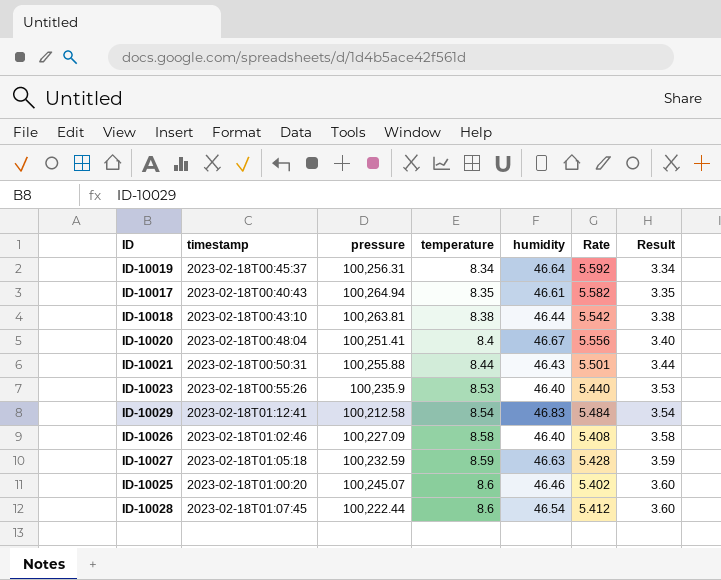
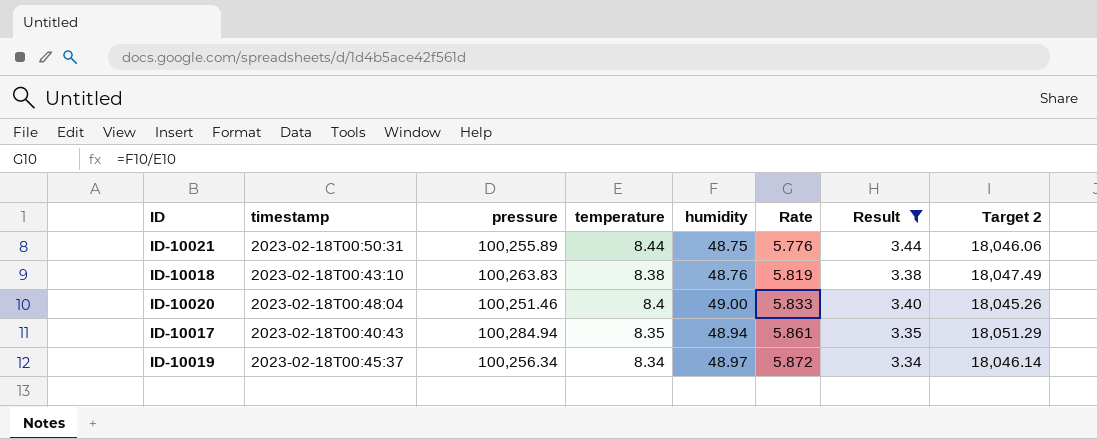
filter: none -> Result <= 3.44
row order: temperature ascending -> Rate ascending
column Target 2 | formula: none -> [pressure] * 0.18
ID-10021 | pressure: 100,255.88 -> 100,255.89
ID-10021 | humidity: 46.43 -> 48.75
ID-10021 | Rate: 5.501 -> 5.776
ID-10018 | pressure: 100,263.81 -> 100,263.83
ID-10018 | humidity: 46.44 -> 48.76
ID-10018 | Rate: 5.542 -> 5.819
ID-10020 | pressure: 100,251.41 -> 100,251.46
ID-10020 | humidity: 46.67 -> 49.00
ID-10020 | Rate: 5.556 -> 5.833
ID-10017 | pressure: 100,264.94 -> 100,284.94
ID-10017 | humidity: 46.61 -> 48.94
ID-10017 | Rate: 5.582 -> 5.861
ID-10019 | pressure: 100,256.31 -> 100,256.34
ID-10019 | humidity: 46.64 -> 48.97
ID-10019 | Rate: 5.592 -> 5.872

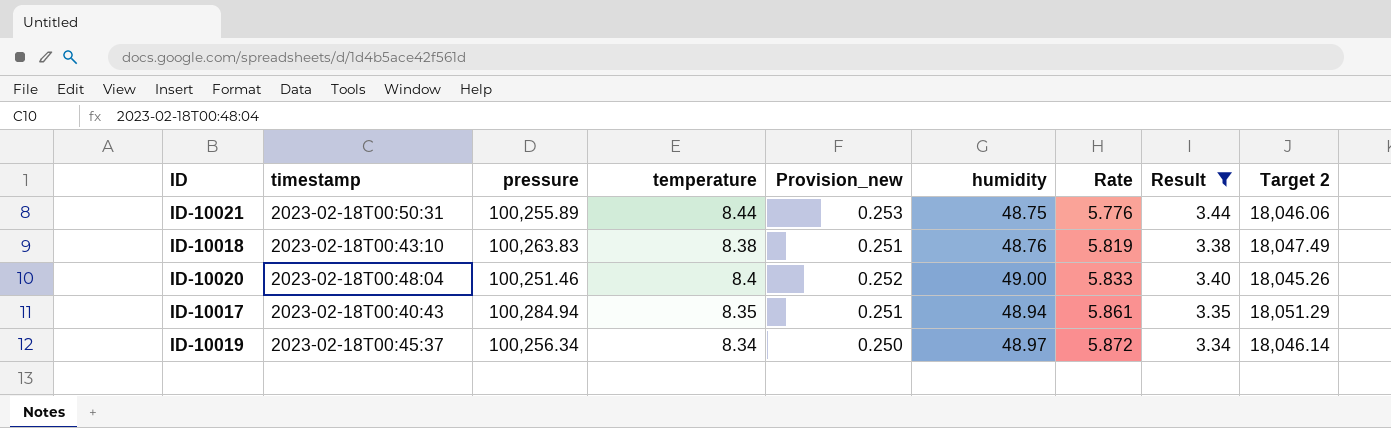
column Provision_new | formula: none -> [temperature] * 0.03

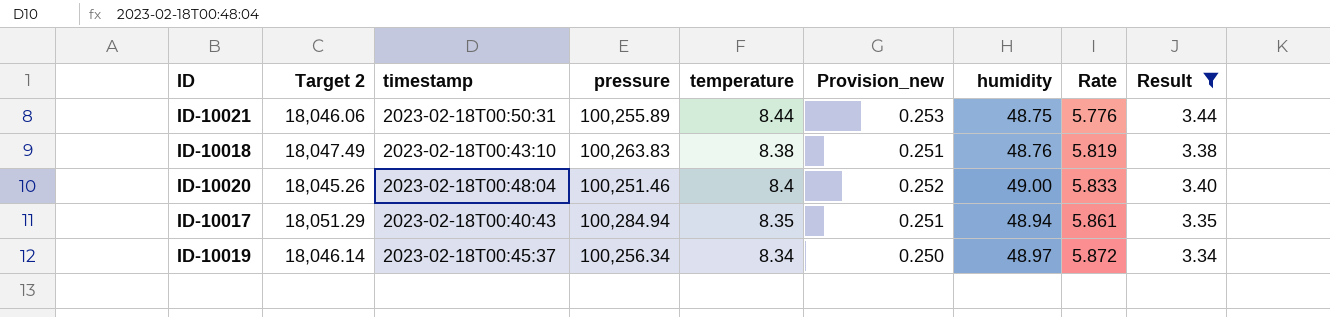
column Target 2 | position: 9 -> 2

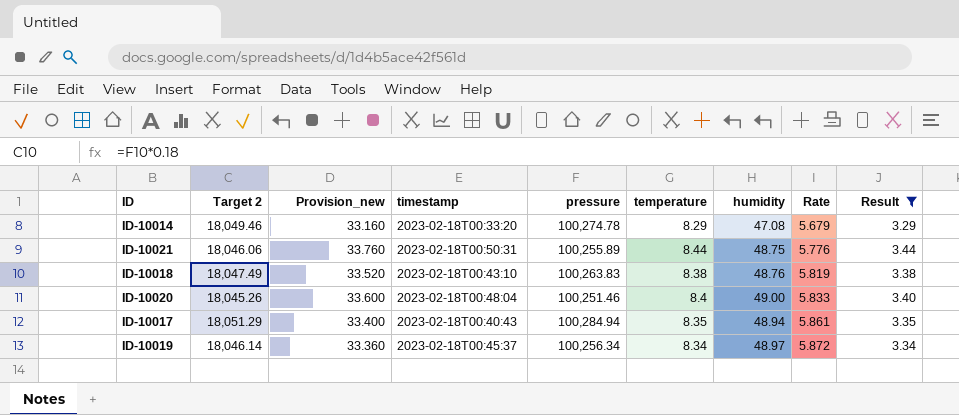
column Provision_new | formula: [temperature] * 0.03 -> [temperature] * 4
column Provision_new | position: 6 -> 3
row ID-10014: none -> 18,049.46 | 33.160 | 2023-02-18T00:33:20 | 100,274.78 | 8.29 | 47.08 | 5.679 | 3.29

